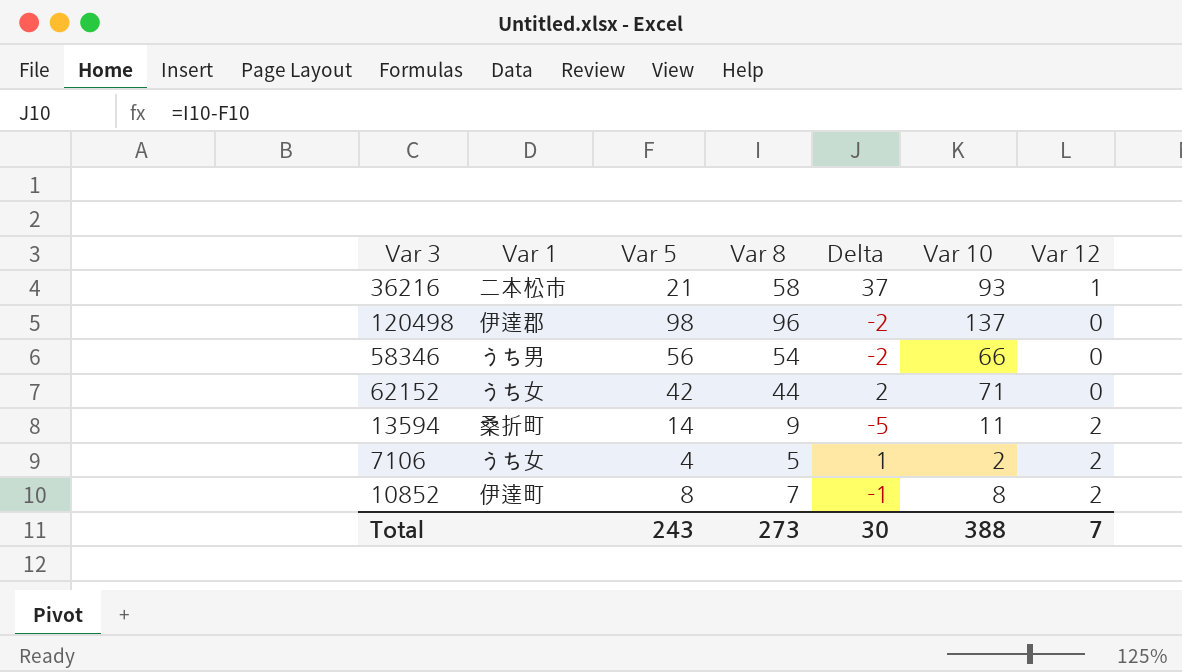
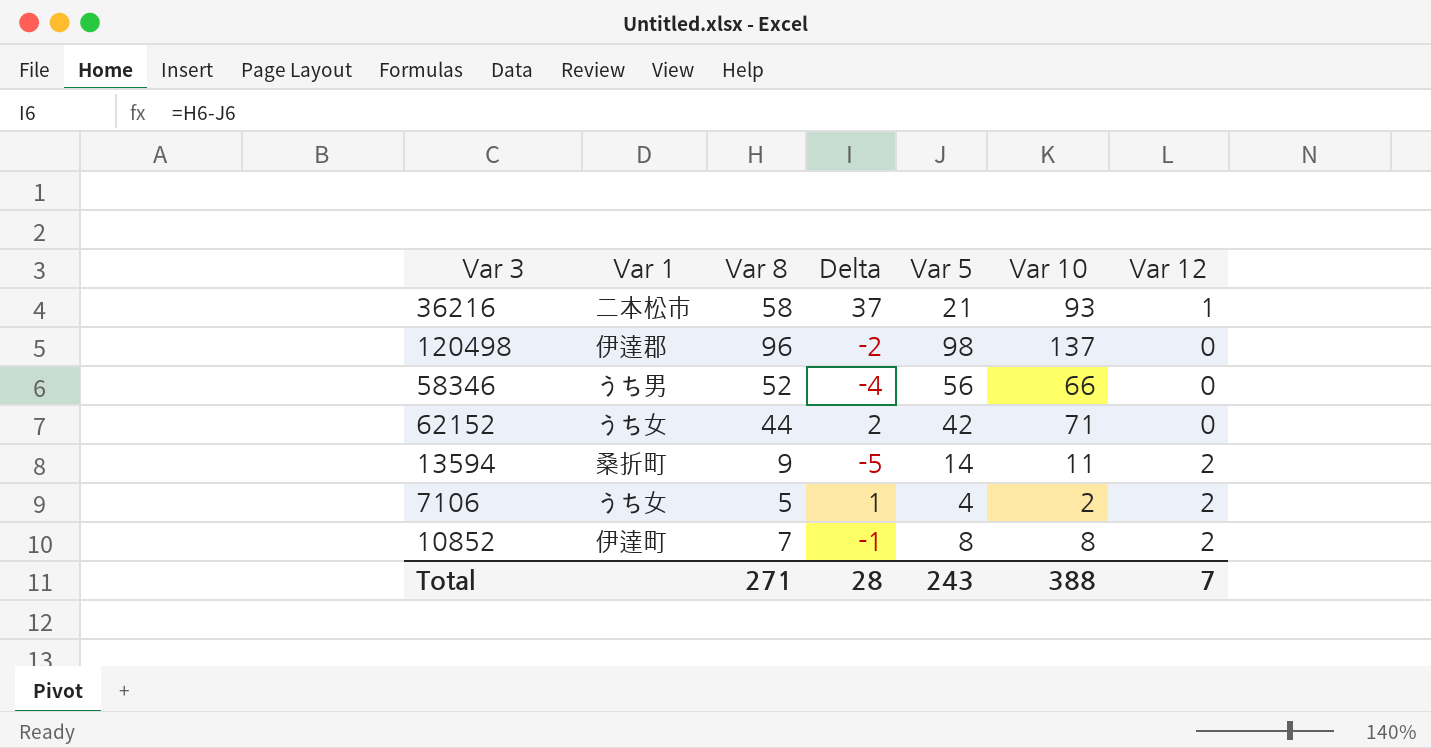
column Var 5 | position: 3 -> 5
58346 | Var 8: 54 -> 52
58346 | Delta: -2 -> -4
Total | Var 8: 273 -> 271
Total | Delta: 30 -> 28

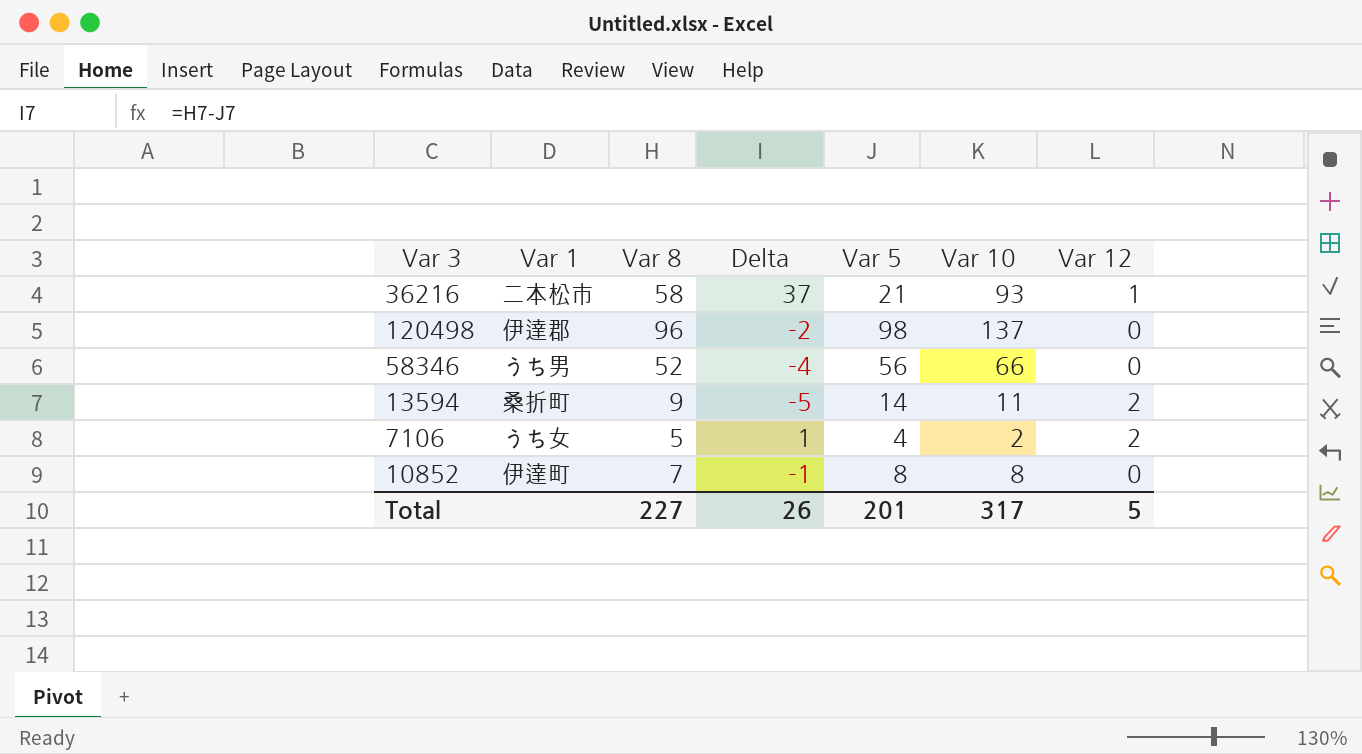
row 62152: うち女 | 44 | 2 | 42 | 71 | 0 -> none
10852 | Var 12: 2 -> 0
Total | Var 8: 271 -> 227
Total | Delta: 28 -> 26
Total | Var 5: 243 -> 201
Total | Var 10: 388 -> 317
Total | Var 12: 7 -> 5

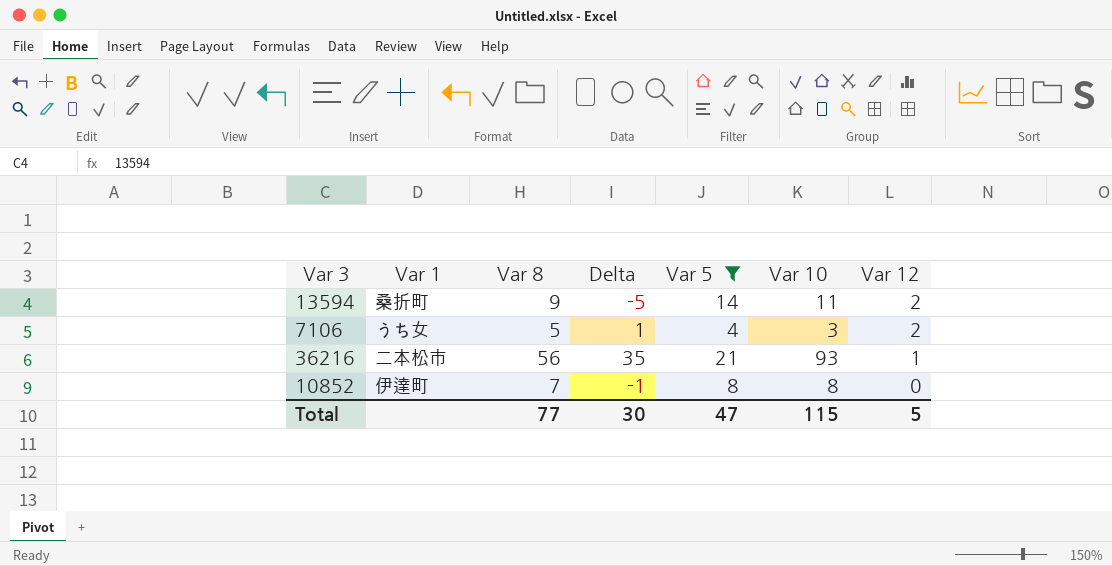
filter: none -> Var 5 <= 21
row order: none -> Var 12 descending
7106 | Var 10: 2 -> 3
36216 | Var 8: 58 -> 56
36216 | Delta: 37 -> 35
Total | Var 8: 227 -> 77
Total | Delta: 26 -> 30
Total | Var 5: 201 -> 47
Total | Var 10: 317 -> 115

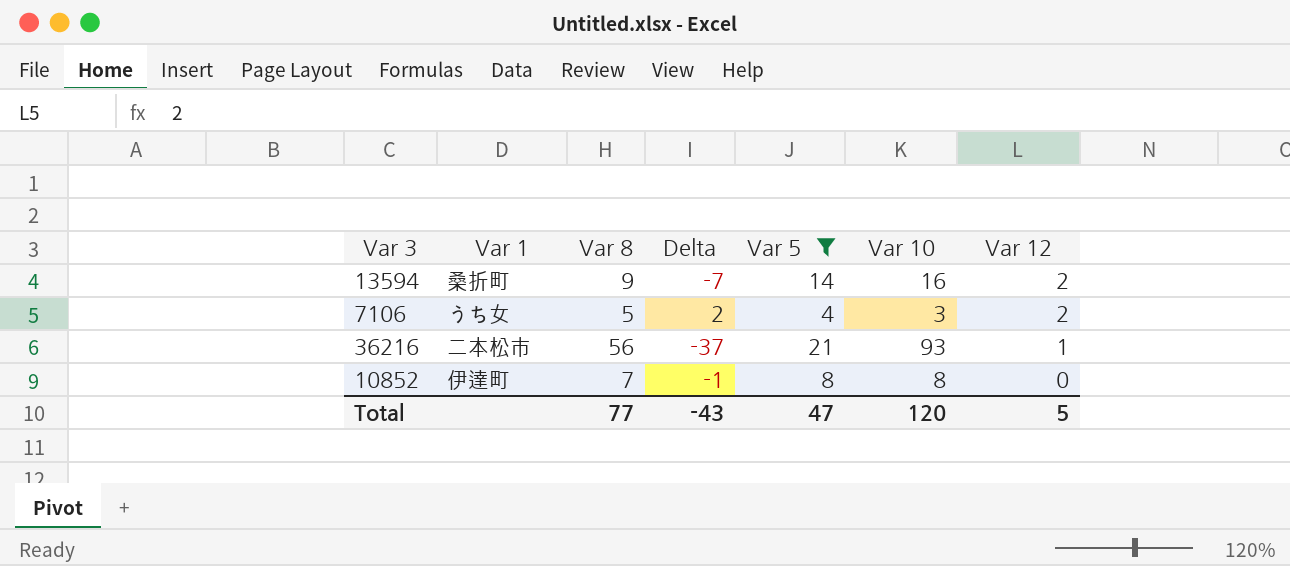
column Delta | formula: [Var 8] - [Var 5] -> [Var 8] - [Var 10]
13594 | Var 10: 11 -> 16
Total | Delta: 30 -> -43
Total | Var 10: 115 -> 120

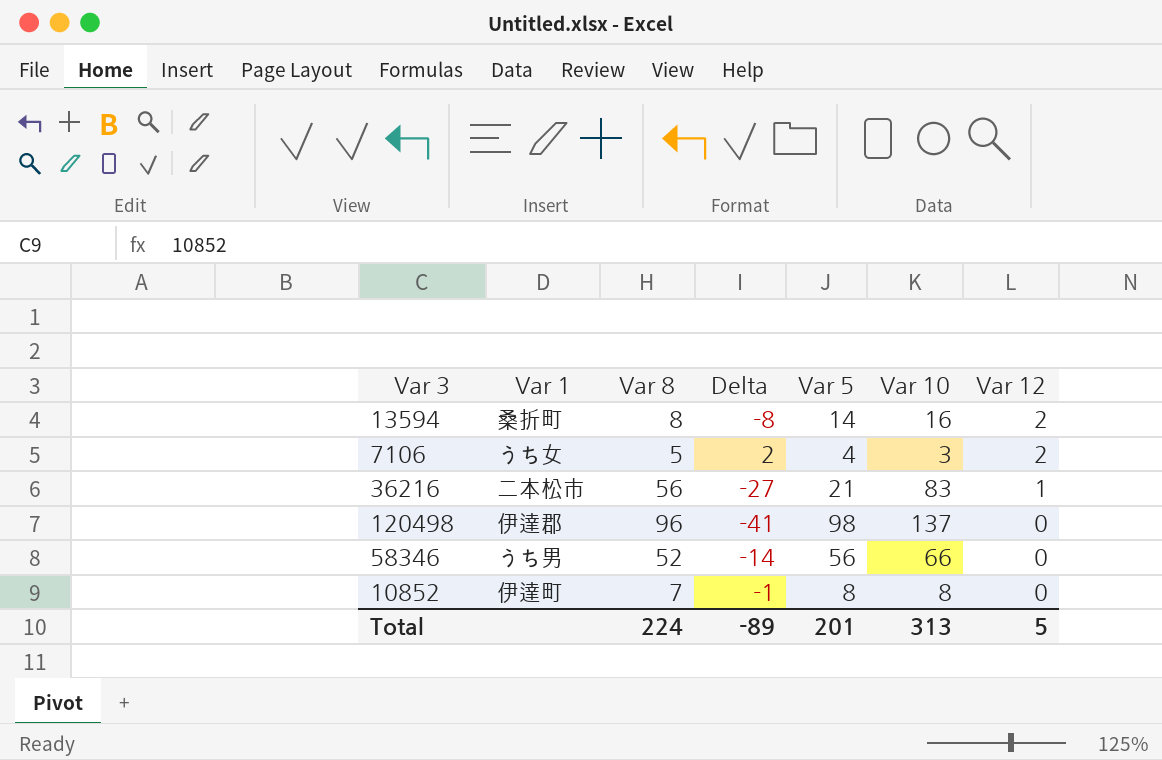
filter: Var 5 <= 21 -> none
13594 | Var 8: 9 -> 8
13594 | Delta: -7 -> -8
36216 | Delta: -37 -> -27
36216 | Var 10: 93 -> 83
Total | Var 8: 77 -> 224
Total | Delta: -43 -> -89
Total | Var 5: 47 -> 201
Total | Var 10: 120 -> 313

